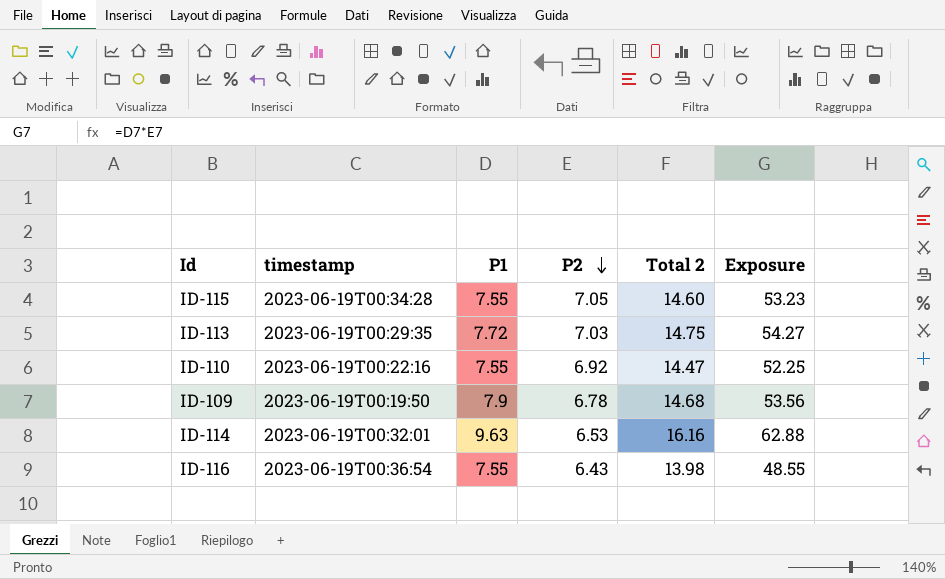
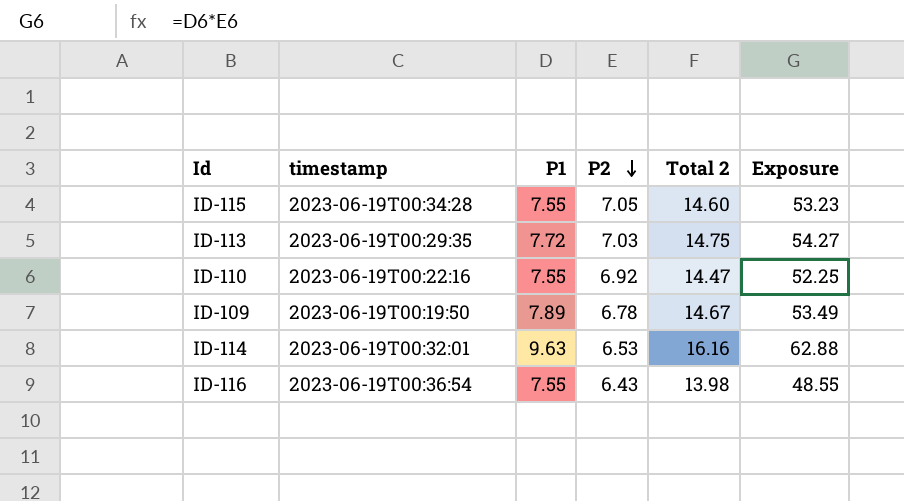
ID-109 | P1: 7.9 -> 7.89
ID-109 | Total 2: 14.68 -> 14.67
ID-109 | Exposure: 53.56 -> 53.49

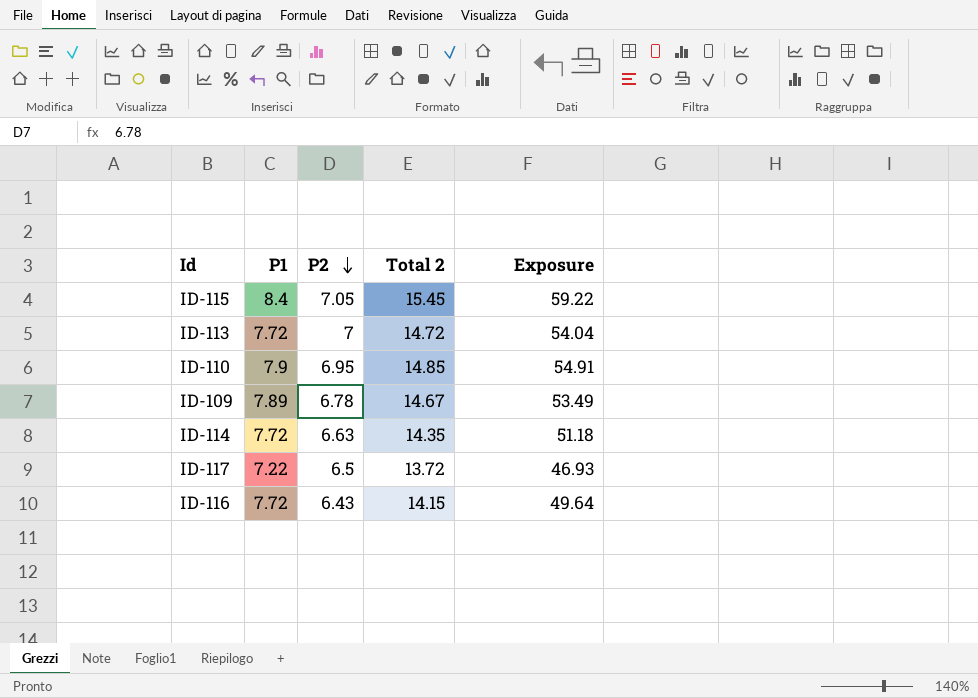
column timestamp | position: 2 -> none
ID-115 | P1: 7.55 -> 8.4
ID-115 | Total 2: 14.60 -> 15.45
ID-115 | Exposure: 53.23 -> 59.22
ID-113 | P2: 7.03 -> 7
ID-113 | Total 2: 14.75 -> 14.72
ID-113 | Exposure: 54.27 -> 54.04
ID-110 | P1: 7.55 -> 7.9
ID-110 | P2: 6.92 -> 6.95
ID-110 | Total 2: 14.47 -> 14.85
ID-110 | Exposure: 52.25 -> 54.91
ID-114 | P1: 9.63 -> 7.72
ID-114 | P2: 6.53 -> 6.63
ID-114 | Total 2: 16.16 -> 14.35
ID-114 | Exposure: 62.88 -> 51.18
row ID-117: none -> 7.22 | 6.5 | 13.72 | 46.93
ID-116 | P1: 7.55 -> 7.72
ID-116 | Total 2: 13.98 -> 14.15
ID-116 | Exposure: 48.55 -> 49.64

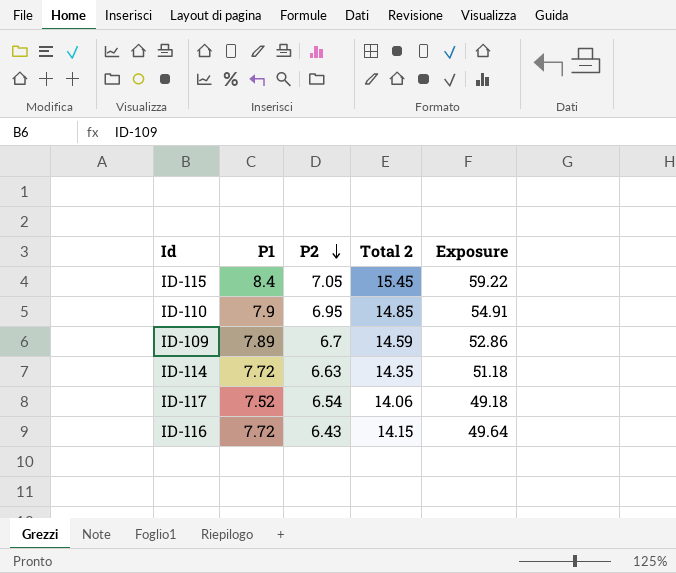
row ID-113: 7.72 | 7 | 14.72 | 54.04 -> none
ID-109 | P2: 6.78 -> 6.7
ID-109 | Total 2: 14.67 -> 14.59
ID-109 | Exposure: 53.49 -> 52.86
ID-117 | P1: 7.22 -> 7.52
ID-117 | P2: 6.5 -> 6.54
ID-117 | Total 2: 13.72 -> 14.06
ID-117 | Exposure: 46.93 -> 49.18

